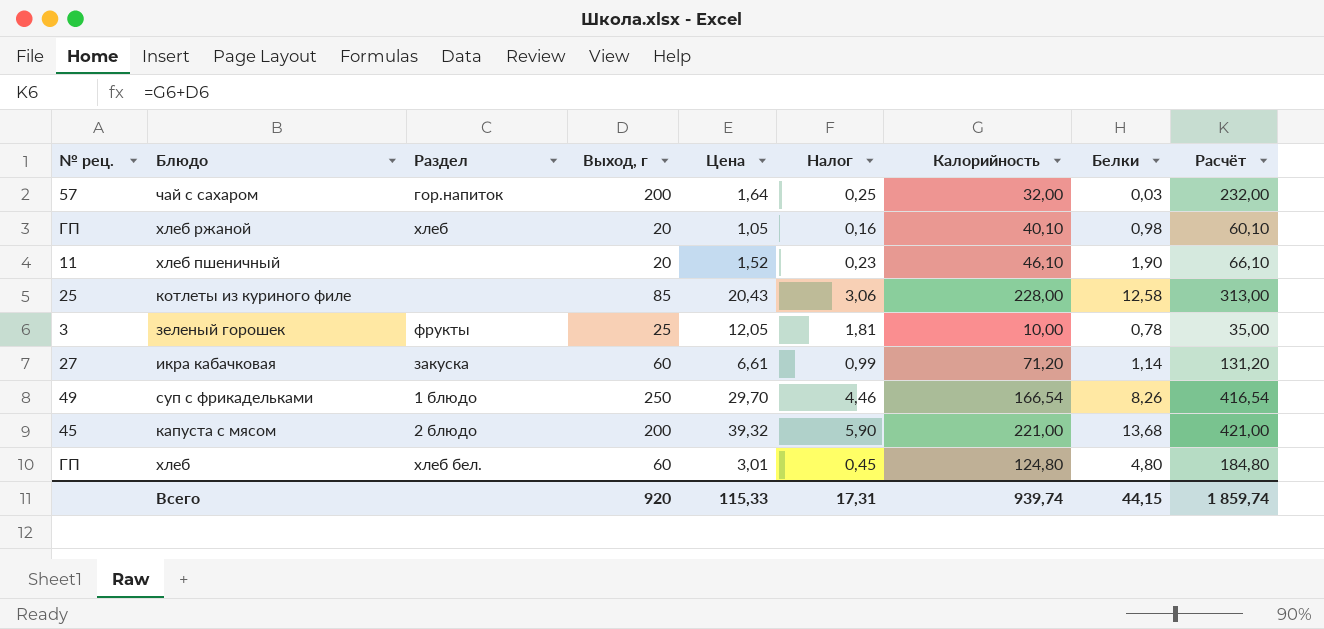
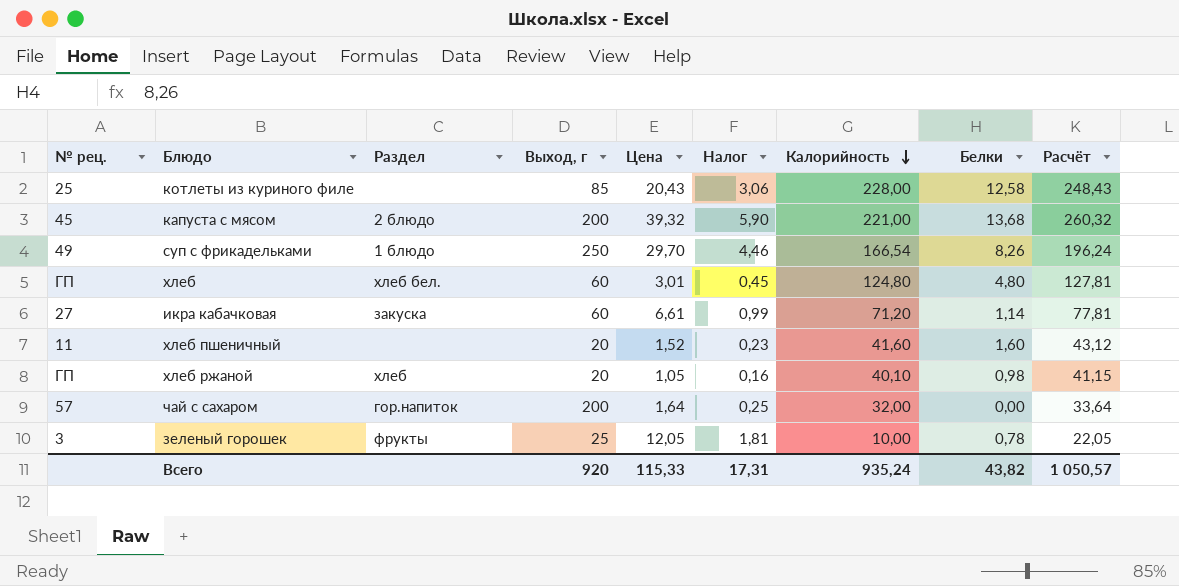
row order: none -> Калорийность descending
column Расчёт | formula: [Выход, г] + [Калорийность] -> [Цена] + [Калорийность]
хлеб пшеничный | Калорийность: 46,10 -> 41,60
хлеб пшеничный | Белки: 1,90 -> 1,60
чай с сахаром | Белки: 0,03 -> 0,00
Всего | Калорийность: 939,74 -> 935,24
Всего | Белки: 44,15 -> 43,82
Всего | Расчёт: 1 859,74 -> 1 050,57

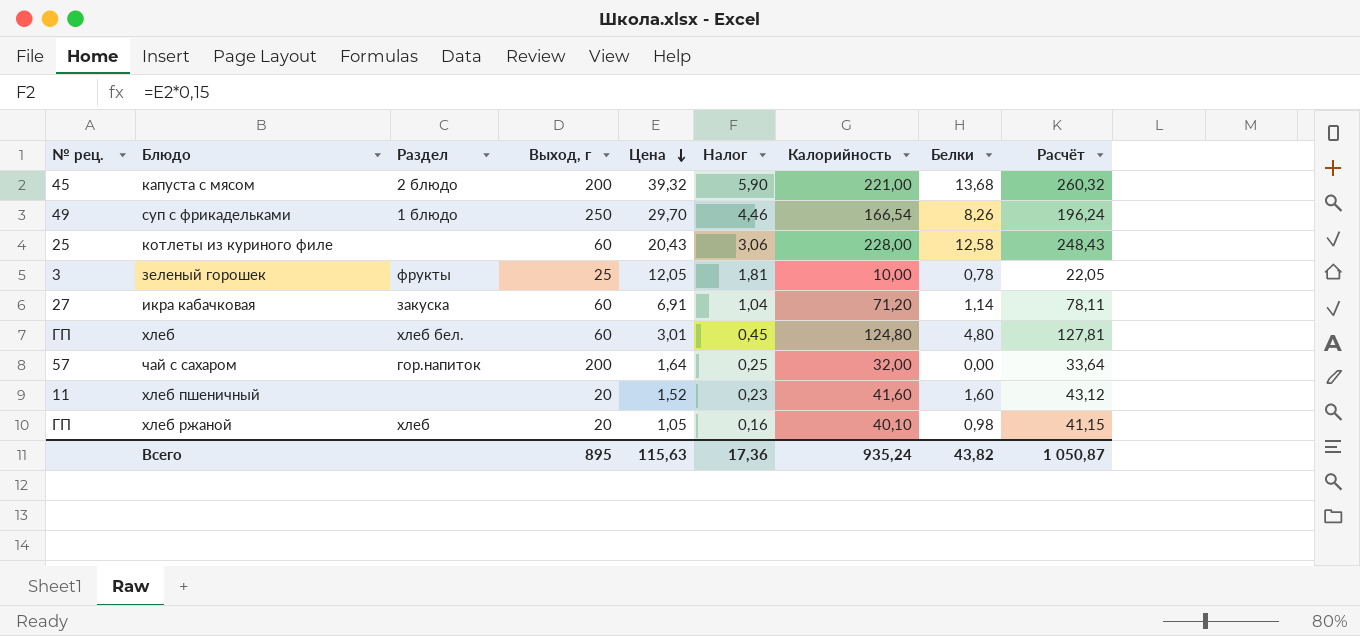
row order: Калорийность descending -> Цена descending
котлеты из куриного филе | Выход, г: 85 -> 60
икра кабачковая | Цена: 6,61 -> 6,91
икра кабачковая | Налог: 0,99 -> 1,04
икра кабачковая | Расчёт: 77,81 -> 78,11
Всего | Выход, г: 920 -> 895
Всего | Цена: 115,33 -> 115,63
Всего | Налог: 17,31 -> 17,36
Всего | Расчёт: 1 050,57 -> 1 050,87

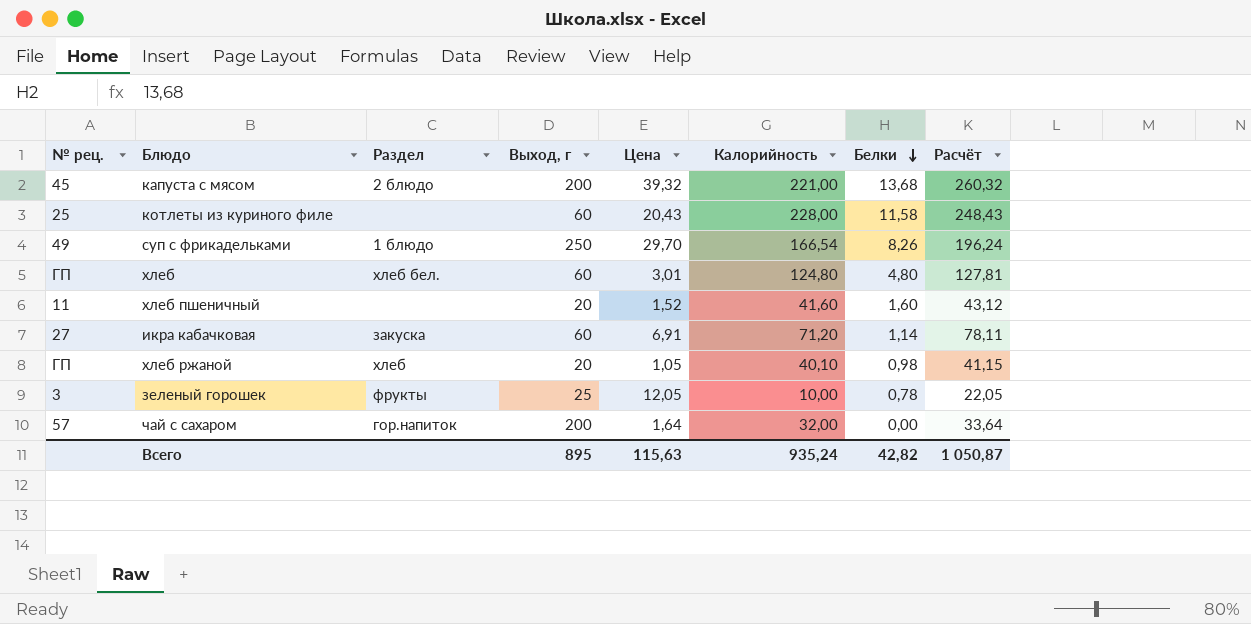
row order: Цена descending -> Белки descending
column Налог | formula: [Цена] * 0,15 -> none
котлеты из куриного филе | Белки: 12,58 -> 11,58
Всего | Белки: 43,82 -> 42,82

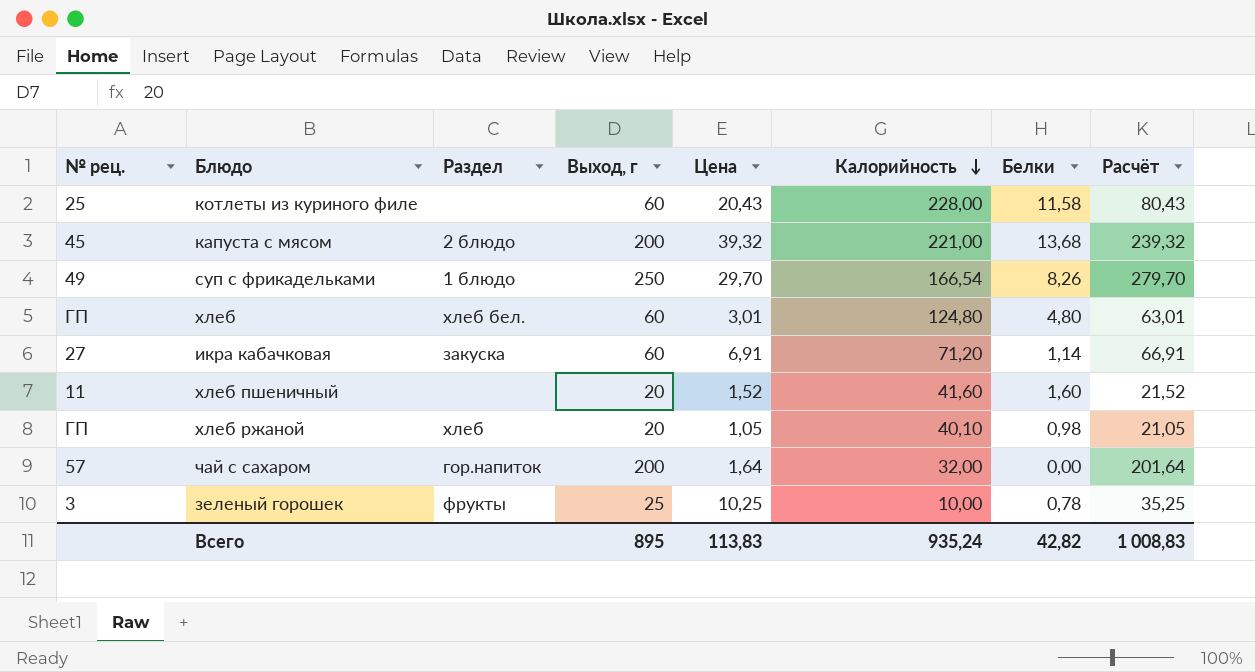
row order: Белки descending -> Калорийность descending
column Расчёт | formula: [Цена] + [Калорийность] -> [Выход, г] + [Цена]
зеленый горошек | Цена: 12,05 -> 10,25
Всего | Цена: 115,63 -> 113,83
Всего | Расчёт: 1 050,87 -> 1 008,83

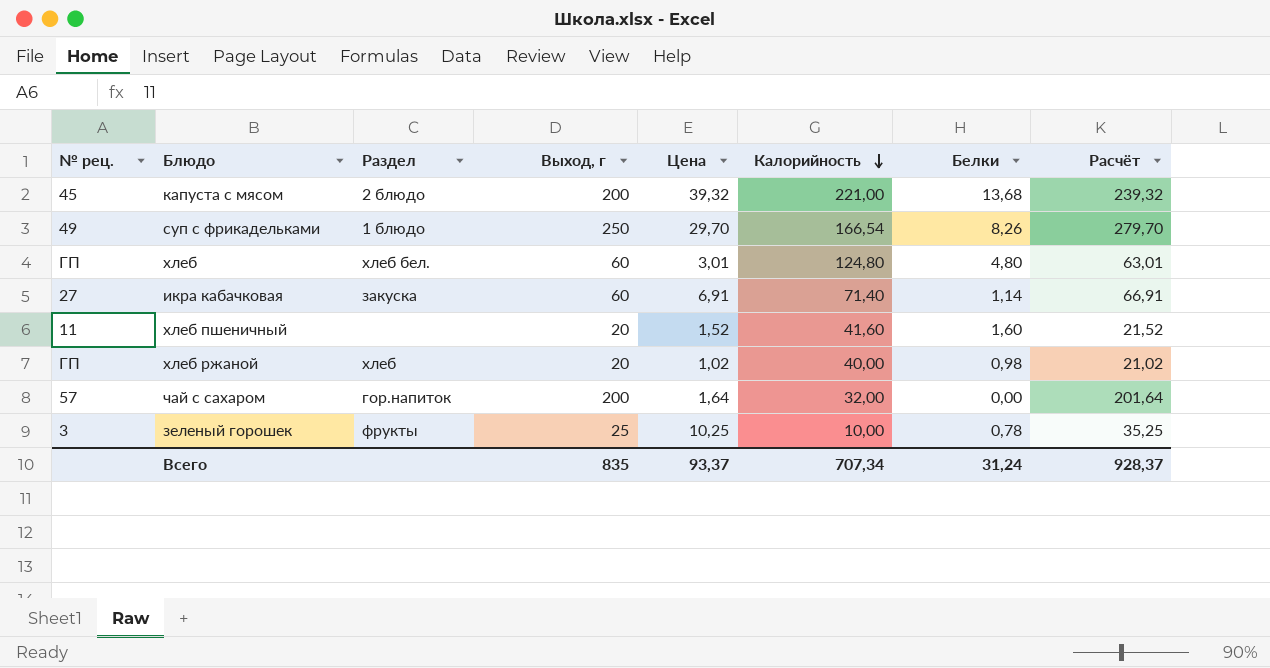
row котлеты из куриного филе: 25 | none | 60 | 20,43 | 228,00 | 11,58 | 80,43 -> none
икра кабачковая | Калорийность: 71,20 -> 71,40
хлеб ржаной | Цена: 1,05 -> 1,02
хлеб ржаной | Калорийность: 40,10 -> 40,00
хлеб ржаной | Расчёт: 21,05 -> 21,02
Всего | Выход, г: 895 -> 835
Всего | Цена: 113,83 -> 93,37
Всего | Калорийность: 935,24 -> 707,34
Всего | Белки: 42,82 -> 31,24
Всего | Расчёт: 1 008,83 -> 928,37

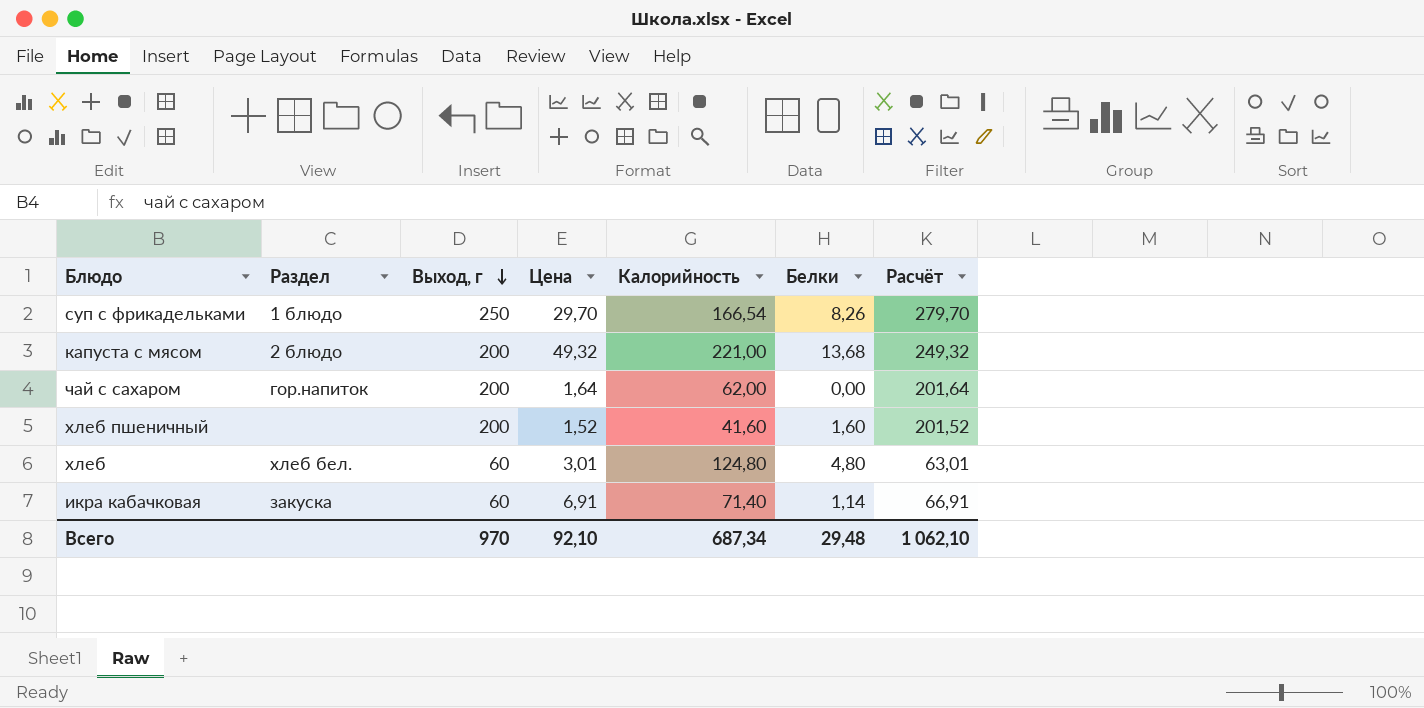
row order: Калорийность descending -> Выход, г descending
column № рец. | position: 1 -> none
row хлеб ржаной: ГП | хлеб | 20 | 1,02 | 40,00 | 0,98 | 21,02 -> none
row зеленый горошек: 3 | фрукты | 25 | 10,25 | 10,00 | 0,78 | 35,25 -> none
капуста с мясом | Цена: 39,32 -> 49,32
капуста с мясом | Расчёт: 239,32 -> 249,32
чай с сахаром | Калорийность: 32,00 -> 62,00
хлеб пшеничный | Выход, г: 20 -> 200
хлеб пшеничный | Расчёт: 21,52 -> 201,52
Всего | Выход, г: 835 -> 970
Всего | Цена: 93,37 -> 92,10
Всего | Калорийность: 707,34 -> 687,34
Всего | Белки: 31,24 -> 29,48
Всего | Расчёт: 928,37 -> 1 062,10

